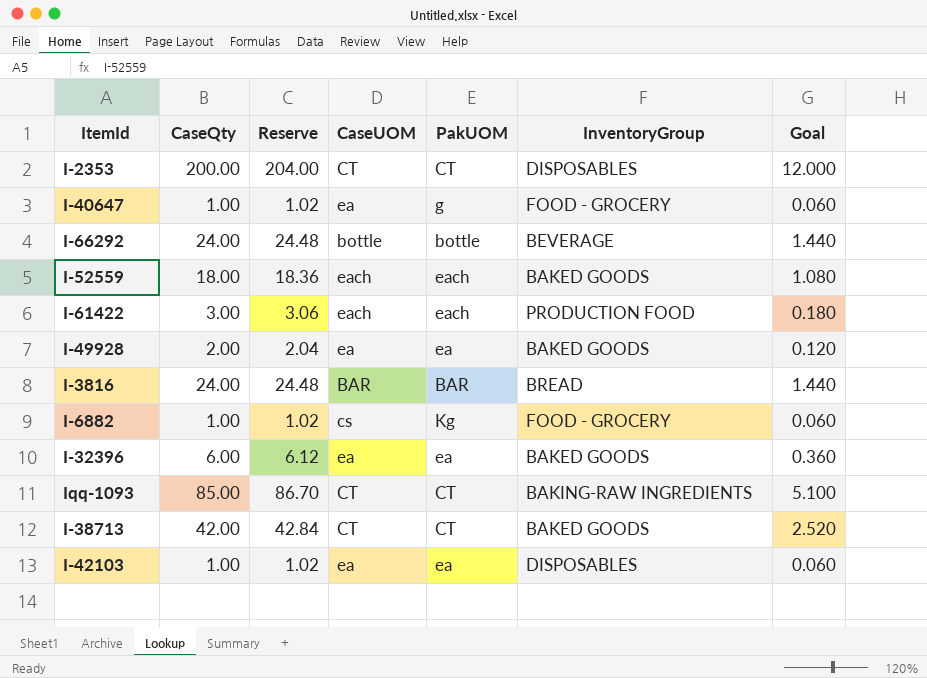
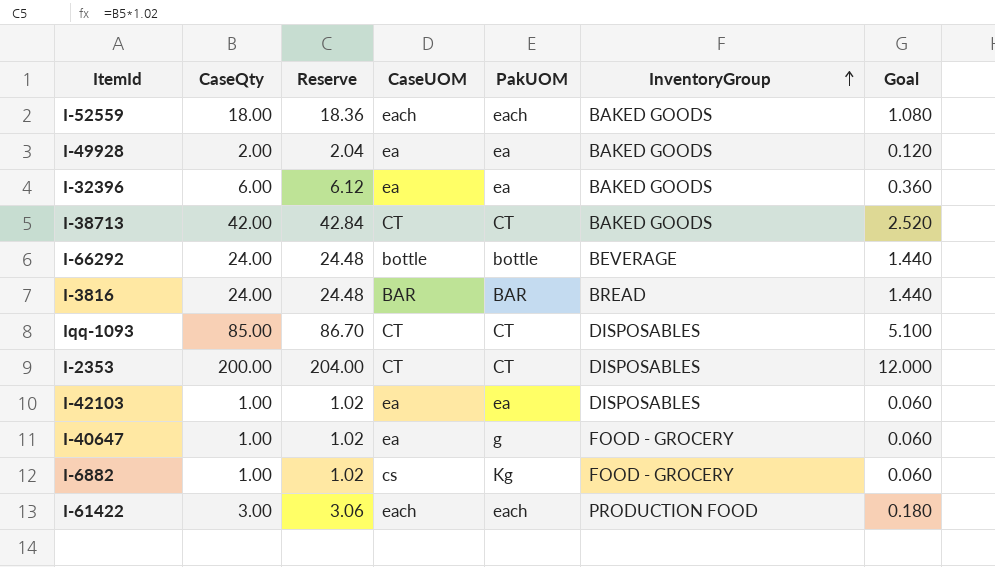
row order: none -> InventoryGroup ascending
Iqq-1093 | InventoryGroup: BAKING-RAW INGREDIENTS -> DISPOSABLES

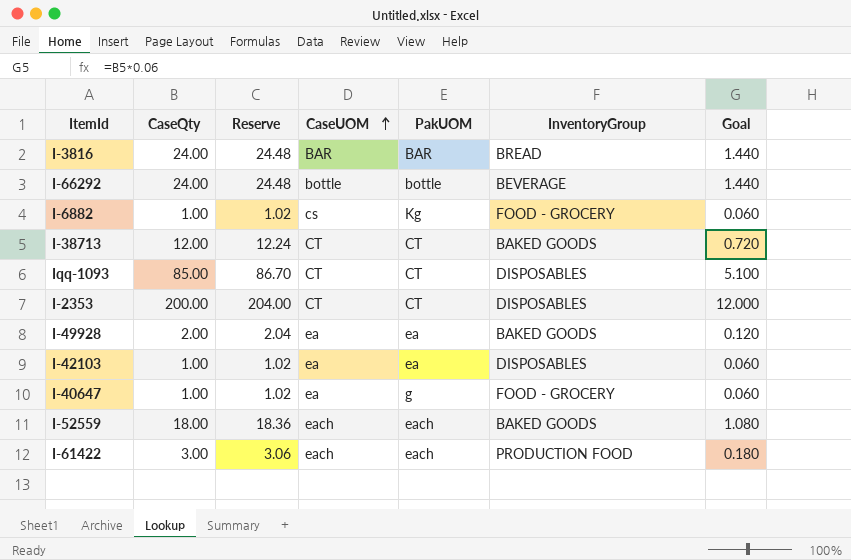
row order: InventoryGroup ascending -> CaseUOM ascending
row I-32396: 6.00 | 6.12 | ea | ea | BAKED GOODS | 0.360 -> none
I-38713 | CaseQty: 42.00 -> 12.00
I-38713 | Reserve: 42.84 -> 12.24
I-38713 | Goal: 2.520 -> 0.720

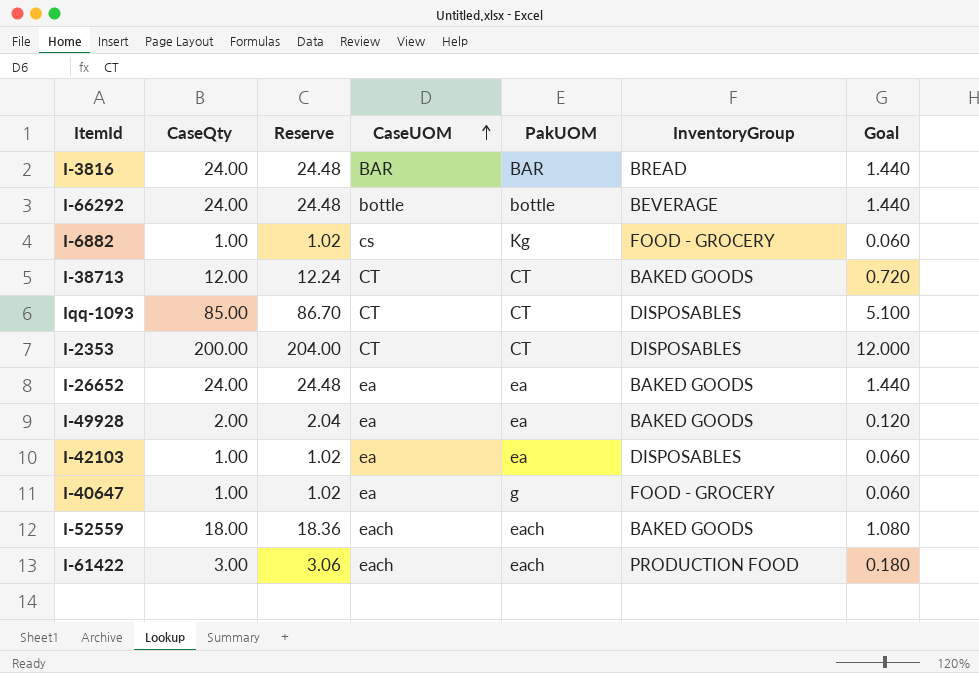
row I-26652: none -> 24.00 | 24.48 | ea | ea | BAKED GOODS | 1.440

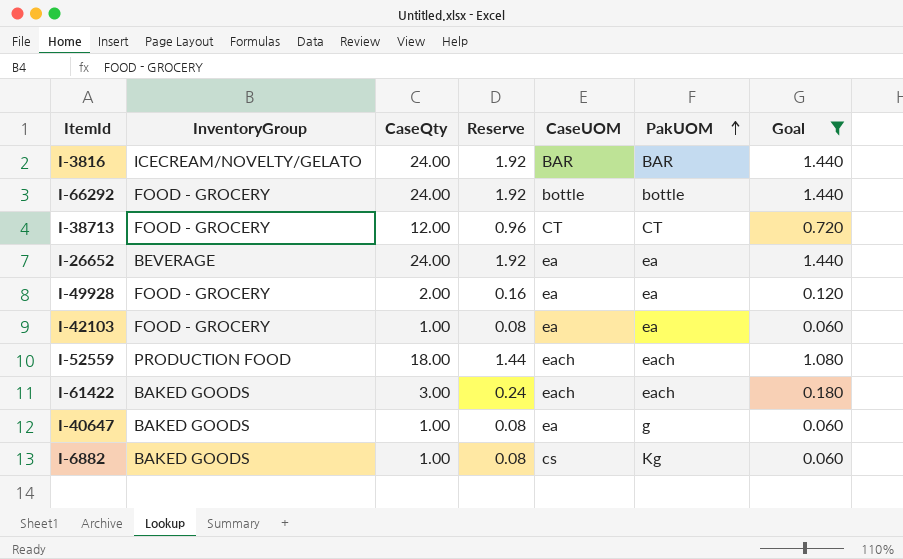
filter: none -> Goal <= 1.440
row order: CaseUOM ascending -> PakUOM ascending
column InventoryGroup | position: 6 -> 2
column Reserve | formula: [CaseQty] * 1.02 -> [CaseQty] * 0.08
I-3816 | InventoryGroup: BREAD -> ICECREAM/NOVELTY/GELATO
I-66292 | InventoryGroup: BEVERAGE -> FOOD - GROCERY
I-38713 | InventoryGroup: BAKED GOODS -> FOOD - GROCERY
I-26652 | InventoryGroup: BAKED GOODS -> BEVERAGE
I-49928 | InventoryGroup: BAKED GOODS -> FOOD - GROCERY
I-42103 | InventoryGroup: DISPOSABLES -> FOOD - GROCERY
I-52559 | InventoryGroup: BAKED GOODS -> PRODUCTION FOOD
I-61422 | InventoryGroup: PRODUCTION FOOD -> BAKED GOODS
I-40647 | InventoryGroup: FOOD - GROCERY -> BAKED GOODS
I-6882 | InventoryGroup: FOOD - GROCERY -> BAKED GOODS

